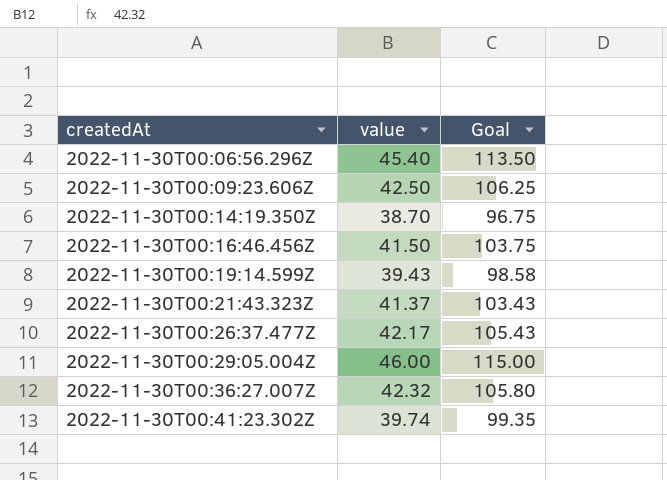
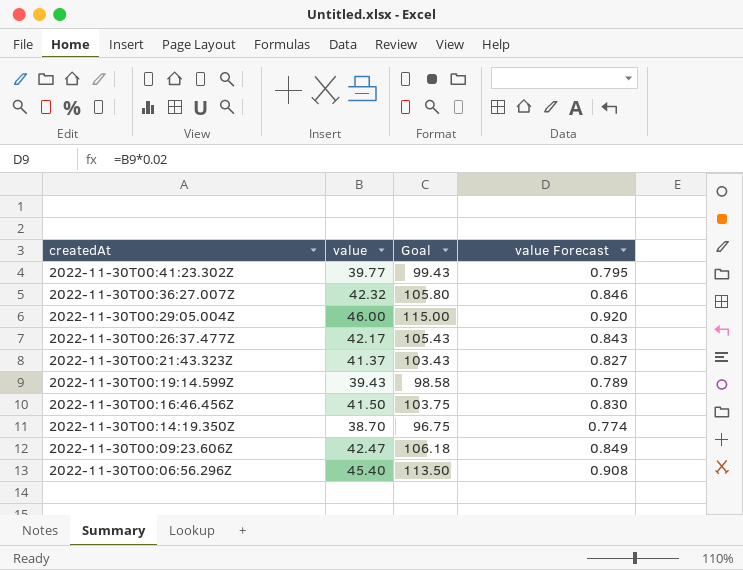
row order: createdAt ascending -> createdAt descending
column value Forecast | formula: none -> [value] * 0.02
2022-11-30T00:41:23.302Z | value: 39.74 -> 39.77
2022-11-30T00:41:23.302Z | Goal: 99.35 -> 99.43
2022-11-30T00:09:23.606Z | value: 42.50 -> 42.47
2022-11-30T00:09:23.606Z | Goal: 106.25 -> 106.18

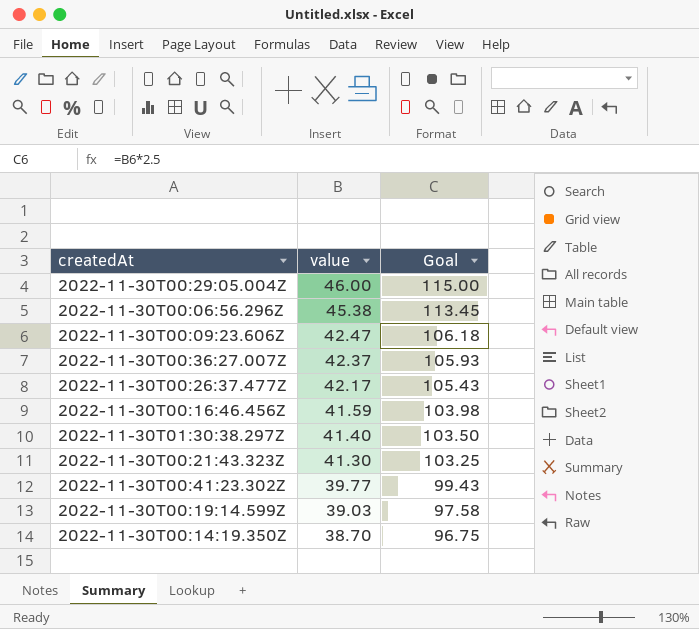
row order: createdAt descending -> value descending
column value Forecast | formula: [value] * 0.02 -> none
2022-11-30T00:06:56.296Z | value: 45.40 -> 45.38
2022-11-30T00:06:56.296Z | Goal: 113.50 -> 113.45
2022-11-30T00:36:27.007Z | value: 42.32 -> 42.37
2022-11-30T00:36:27.007Z | Goal: 105.80 -> 105.93
2022-11-30T00:16:46.456Z | value: 41.50 -> 41.59
2022-11-30T00:16:46.456Z | Goal: 103.75 -> 103.98
row 2022-11-30T01:30:38.297Z: none -> 41.40 | 103.50
2022-11-30T00:21:43.323Z | value: 41.37 -> 41.30
2022-11-30T00:21:43.323Z | Goal: 103.43 -> 103.25
2022-11-30T00:19:14.599Z | value: 39.43 -> 39.03
2022-11-30T00:19:14.599Z | Goal: 98.58 -> 97.58

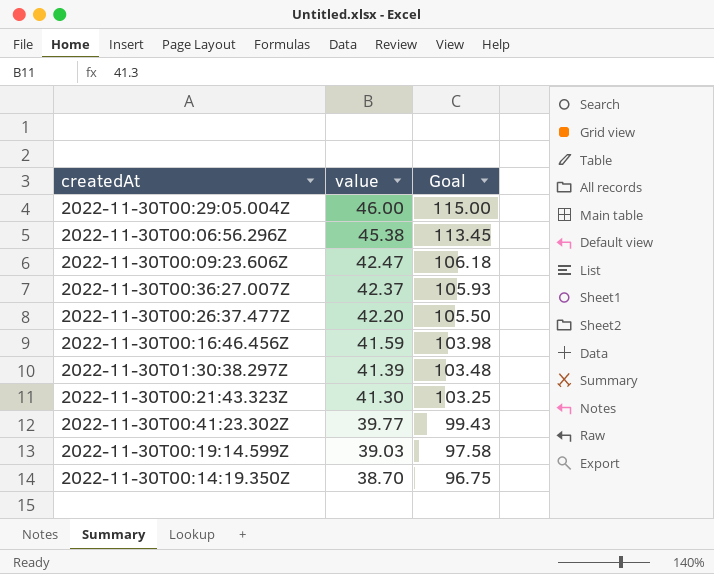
2022-11-30T00:26:37.477Z | value: 42.17 -> 42.20
2022-11-30T00:26:37.477Z | Goal: 105.43 -> 105.50
2022-11-30T01:30:38.297Z | value: 41.40 -> 41.39
2022-11-30T01:30:38.297Z | Goal: 103.50 -> 103.48

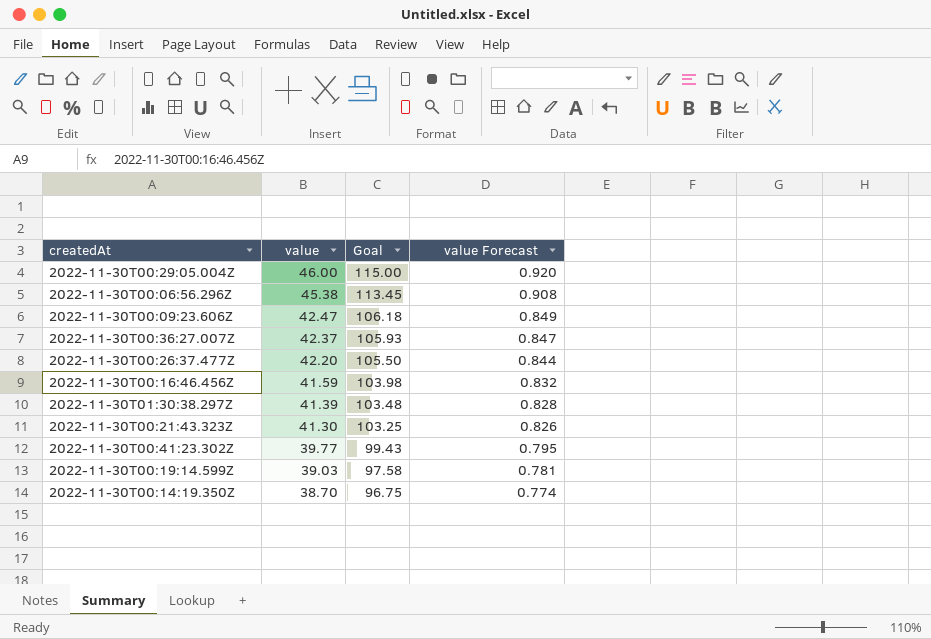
column value Forecast | formula: none -> [value] * 0.02

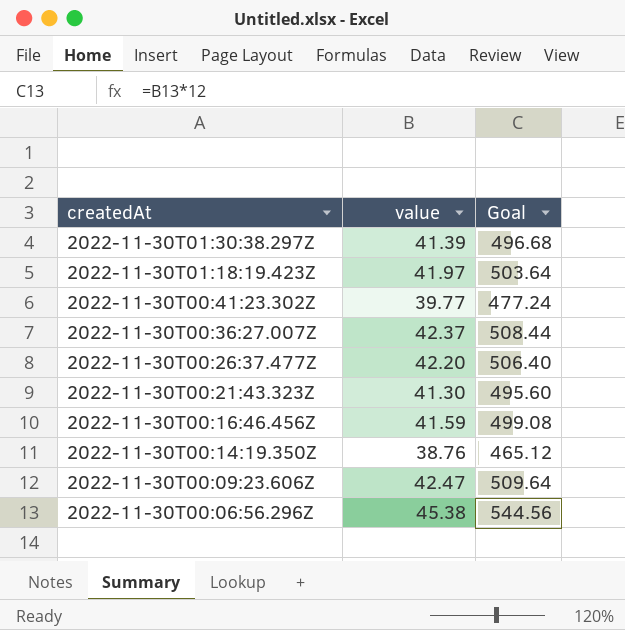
row order: value descending -> createdAt descending
column value Forecast | formula: [value] * 0.02 -> none
column Goal | formula: [value] * 2.5 -> [value] * 12
row 2022-11-30T00:29:05.004Z: 46.00 | 115.00 | 0.920 -> none
row 2022-11-30T00:19:14.599Z: 39.03 | 97.58 | 0.781 -> none
row 2022-11-30T01:18:19.423Z: none -> 41.97 | 503.64
2022-11-30T00:14:19.350Z | value: 38.70 -> 38.76

